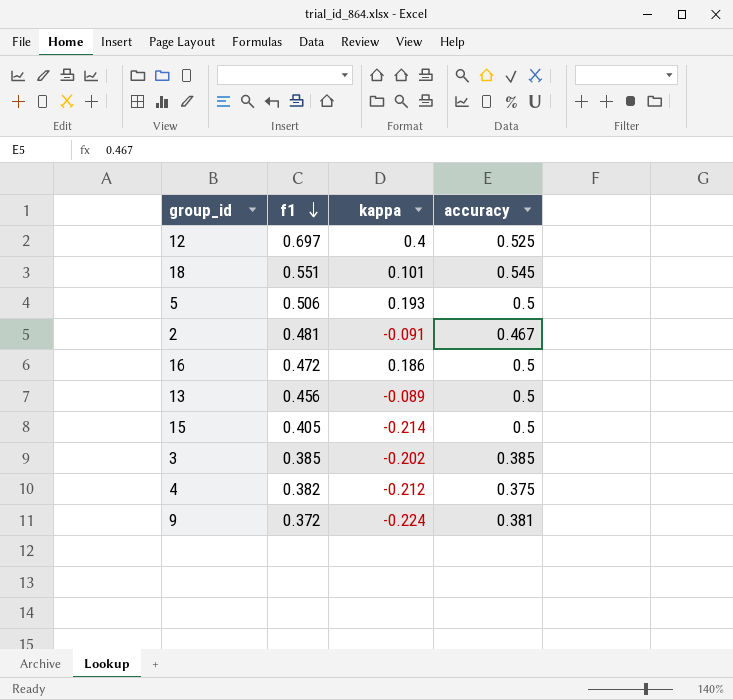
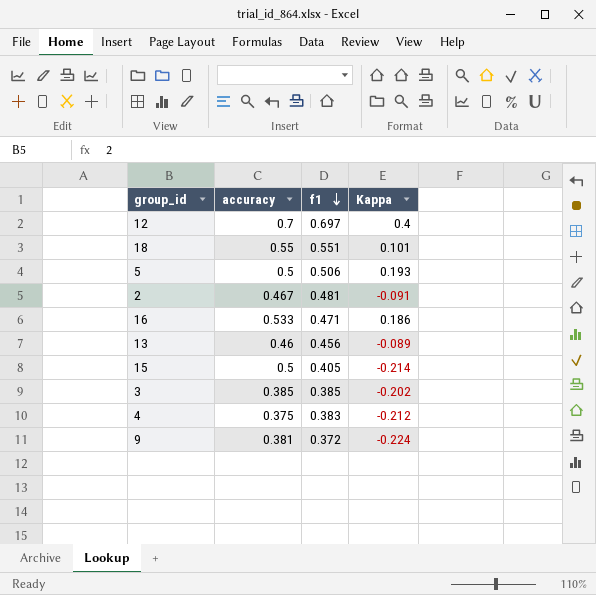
column accuracy | position: 4 -> 2
column name: kappa -> Kappa
12 | accuracy: 0.525 -> 0.7
18 | accuracy: 0.545 -> 0.55
16 | accuracy: 0.5 -> 0.533
16 | f1: 0.472 -> 0.471
13 | accuracy: 0.5 -> 0.46
4 | f1: 0.382 -> 0.383

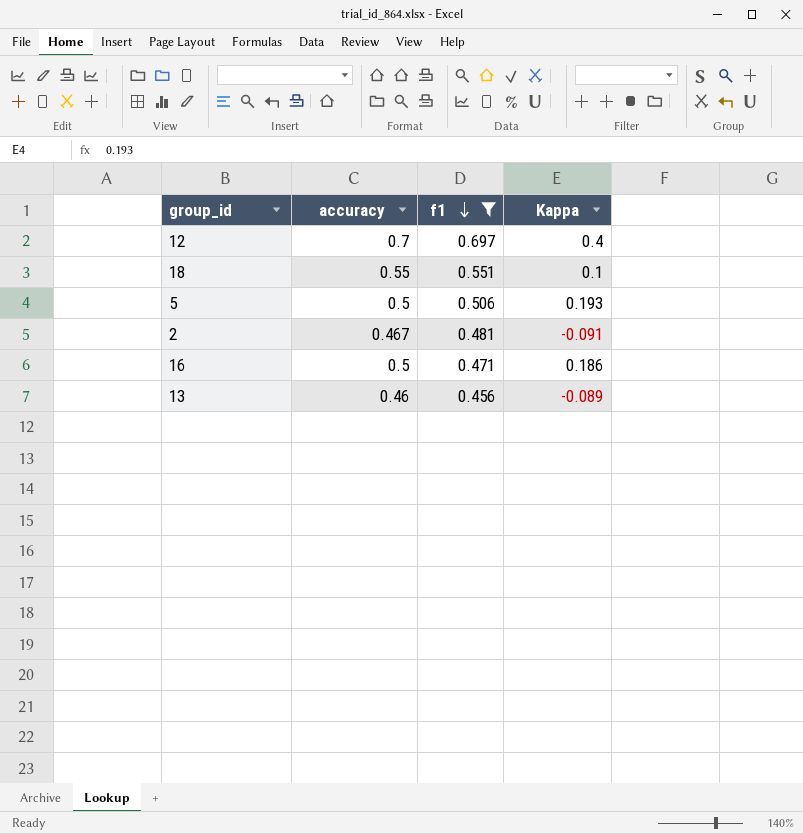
filter: none -> f1 >= 0.456
18 | Kappa: 0.101 -> 0.1
16 | accuracy: 0.533 -> 0.5

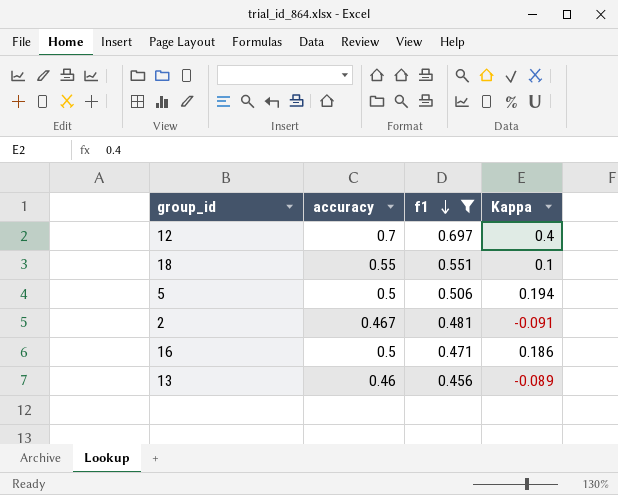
5 | Kappa: 0.193 -> 0.194

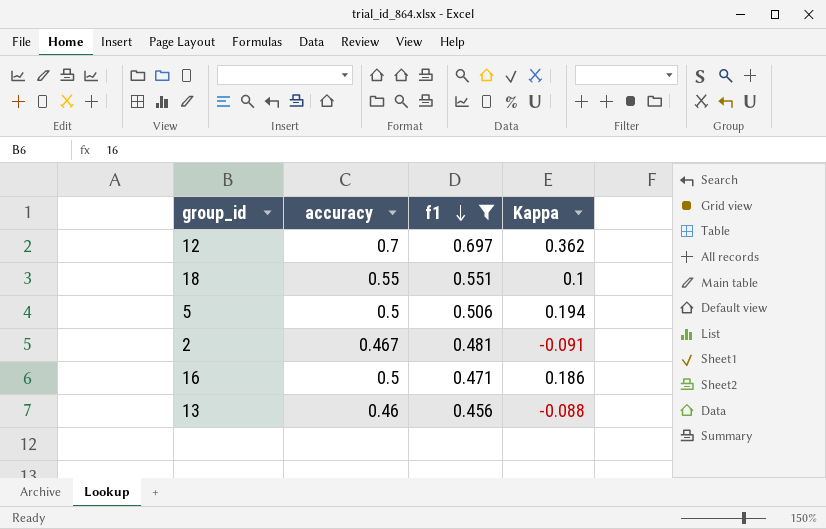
12 | Kappa: 0.4 -> 0.362
13 | Kappa: -0.089 -> -0.088

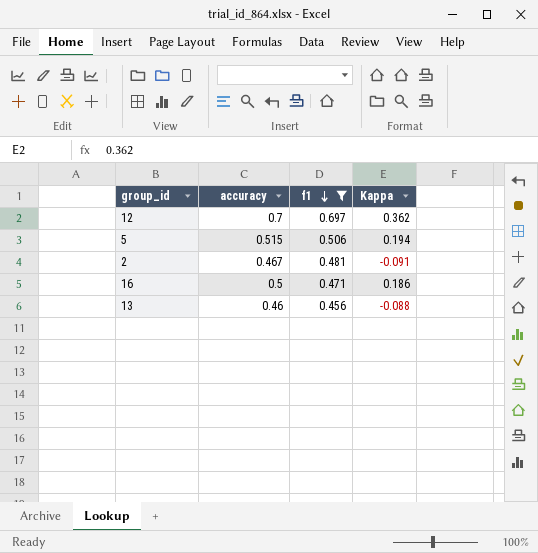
row 18: 0.55 | 0.551 | 0.1 -> none
5 | accuracy: 0.5 -> 0.515

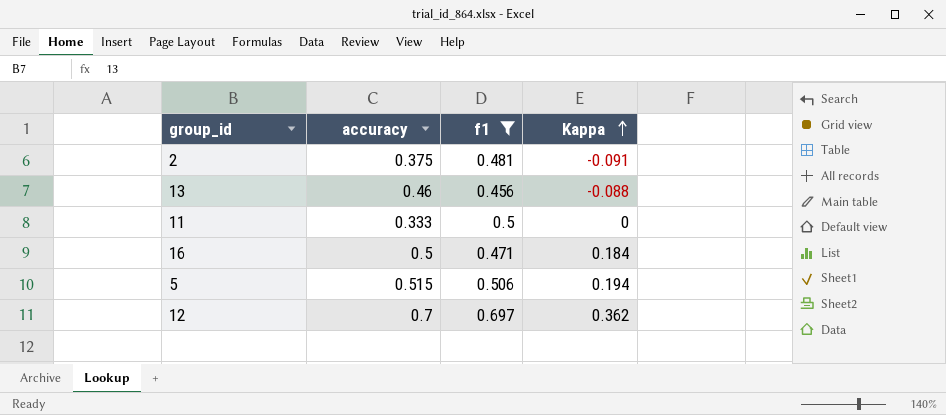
row order: f1 descending -> Kappa ascending
2 | accuracy: 0.467 -> 0.375
row 11: none -> 0.333 | 0.5 | 0
16 | Kappa: 0.186 -> 0.184

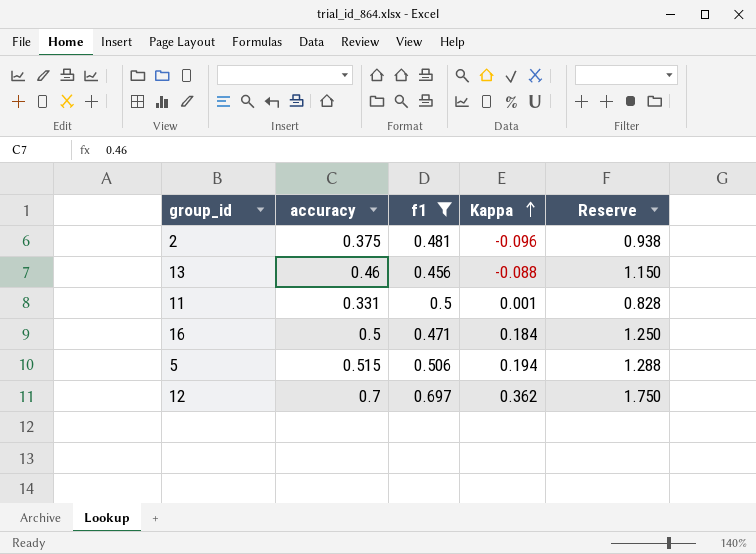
column Reserve | formula: none -> [accuracy] * 2.5
2 | Kappa: -0.091 -> -0.096
11 | accuracy: 0.333 -> 0.331
11 | Kappa: 0 -> 0.001

